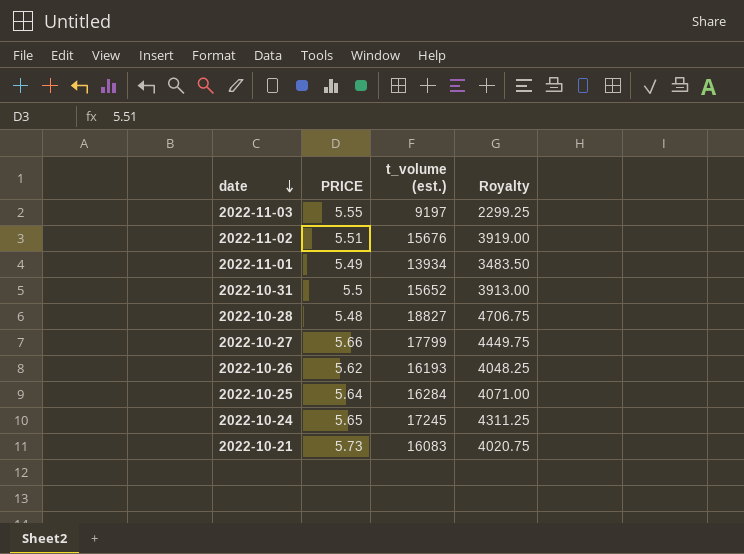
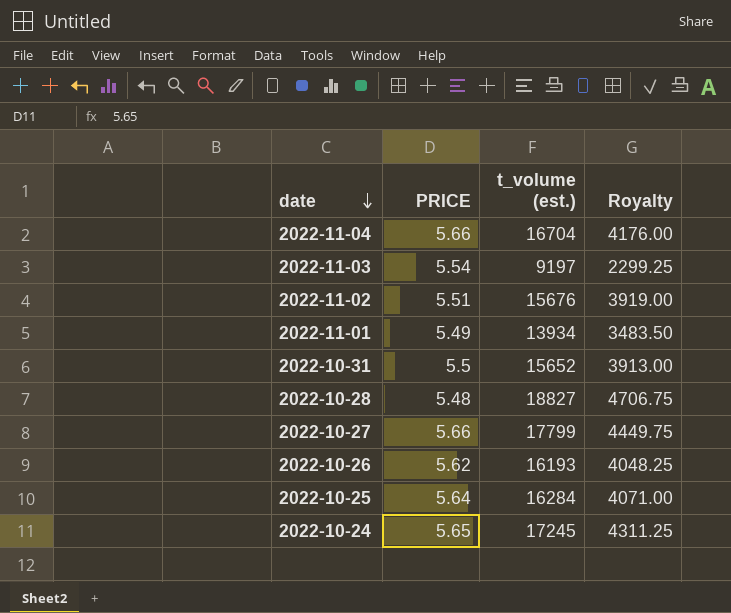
row 2022-10-21: 5.73 | 16083 | 4020.75 -> none
row 2022-11-04: none -> 5.66 | 16704 | 4176.00
2022-11-03 | PRICE: 5.55 -> 5.54

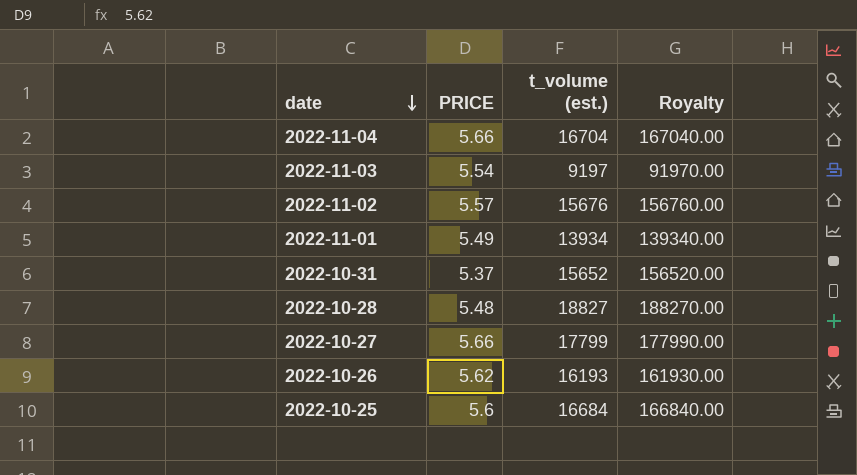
column Royalty | formula: [t_volume (est.)] * 0.25 -> [t_volume (est.)] * 10
row 2022-10-24: 5.65 | 17245 | 4311.25 -> none
2022-11-02 | PRICE: 5.51 -> 5.57
2022-10-31 | PRICE: 5.5 -> 5.37
2022-10-25 | PRICE: 5.64 -> 5.6
2022-10-25 | t_volume (est.): 16284 -> 16684

